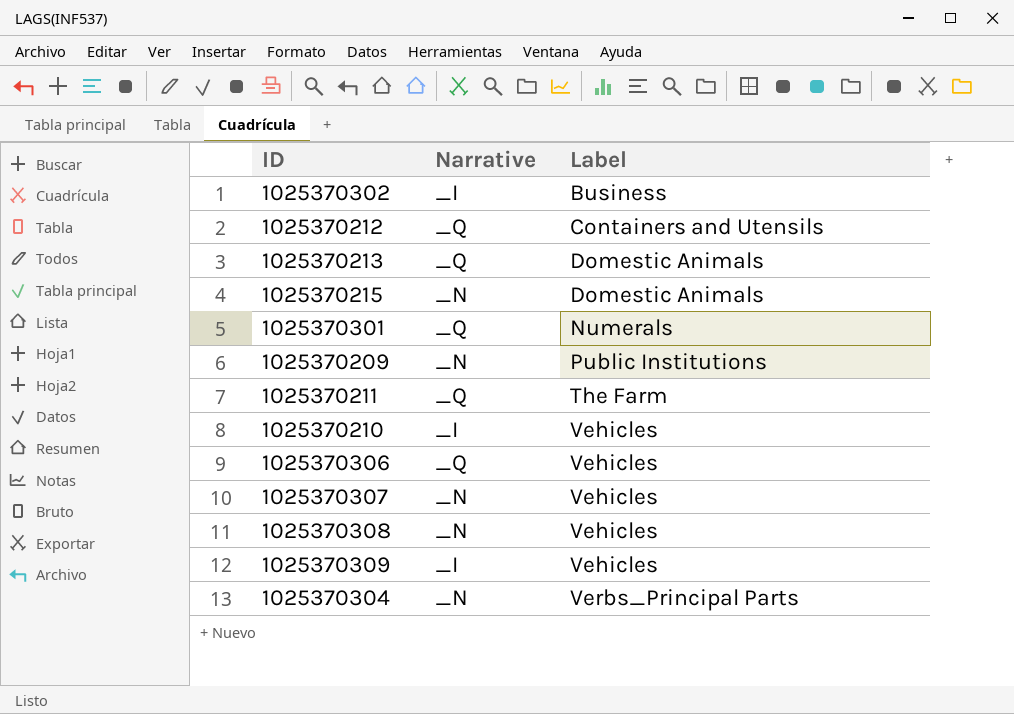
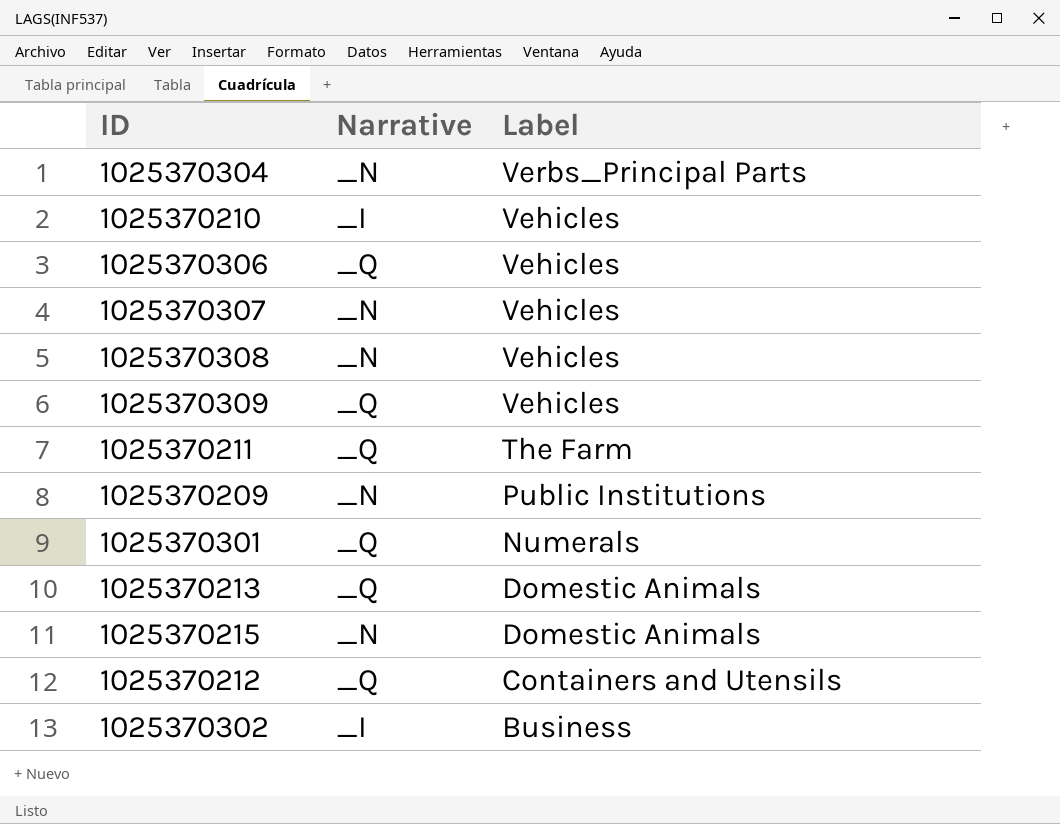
row order: Label ascending -> Label descending
1025370309 | Narrative: _I -> _Q

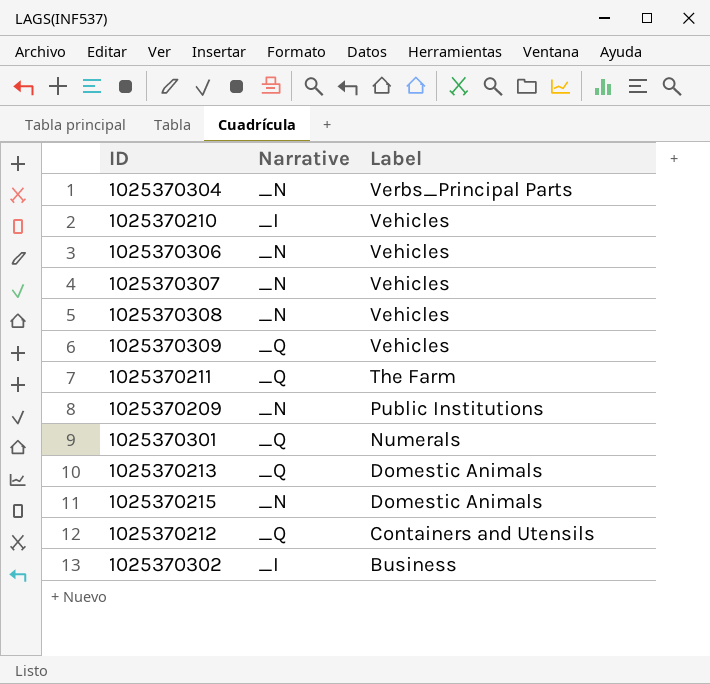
1025370306 | Narrative: _Q -> _N

